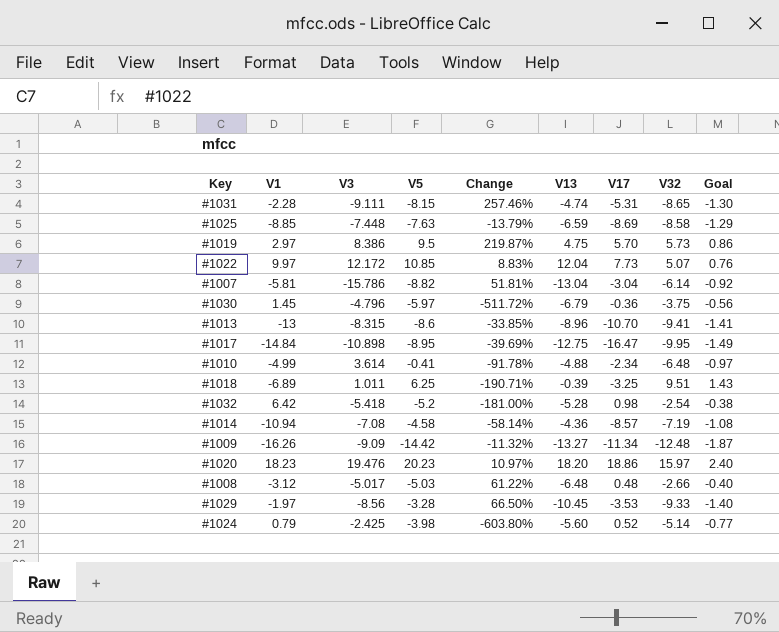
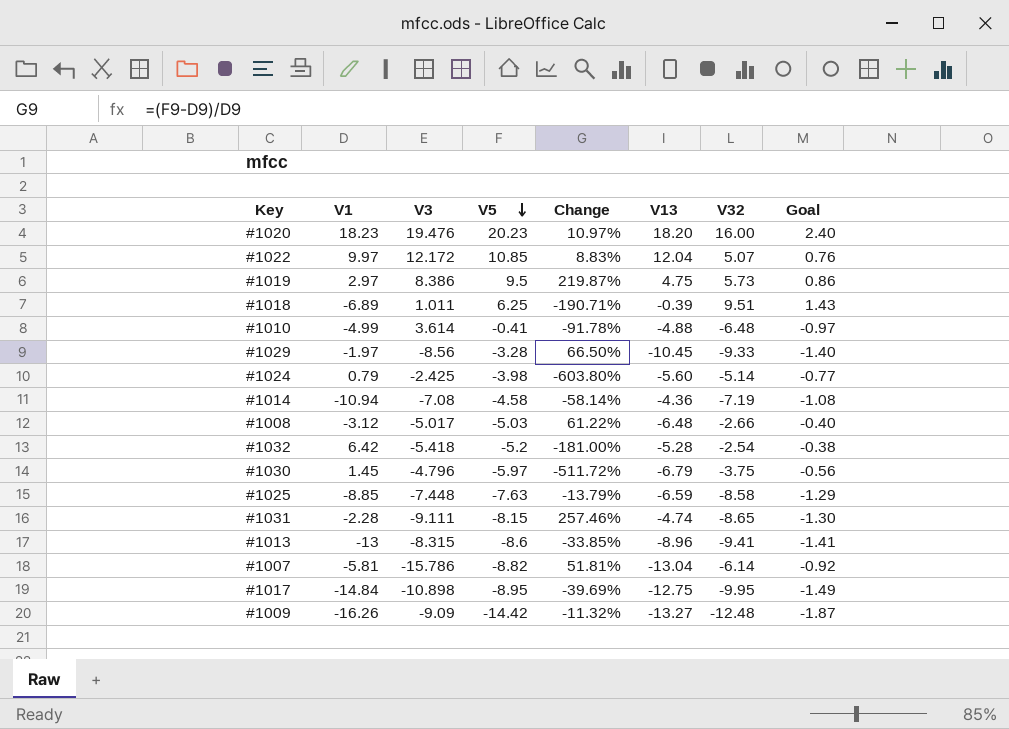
row order: none -> V5 descending
column V17 | position: 7 -> none
#1020 | V32: 15.97 -> 16.00

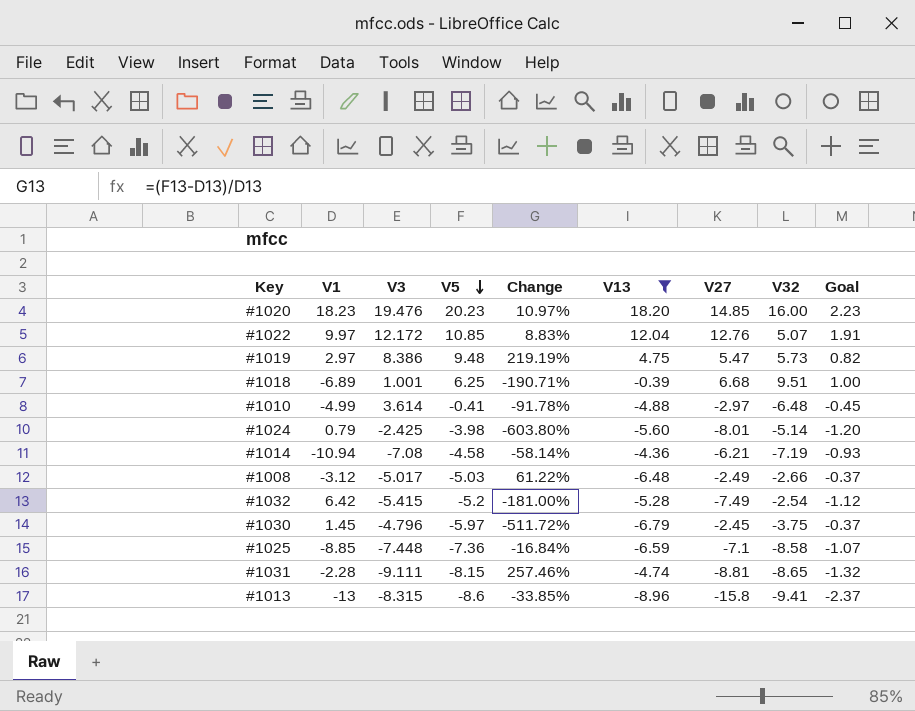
filter: none -> V13 >= -8.96
column V27 | position: none -> 7
column Goal | formula: [V32] * 0.15 -> [V27] * 0.15
#1019 | V5: 9.5 -> 9.48
#1019 | Change: 219.87% -> 219.19%
#1018 | V3: 1.011 -> 1.001
#1032 | V3: -5.418 -> -5.415
#1025 | V5: -7.63 -> -7.36
#1025 | Change: -13.79% -> -16.84%

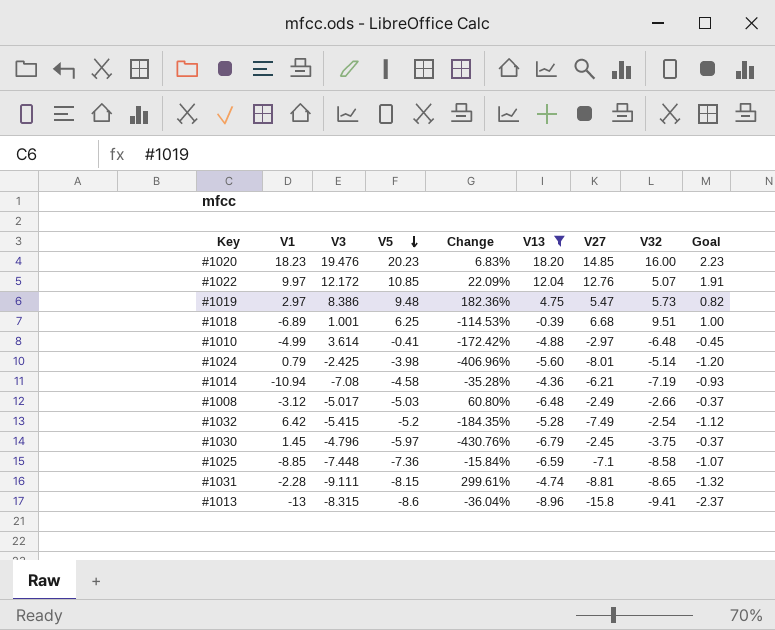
column Change | formula: ([V5] - [V1]) / [V1] -> ([V3] - [V1]) / [V1]

